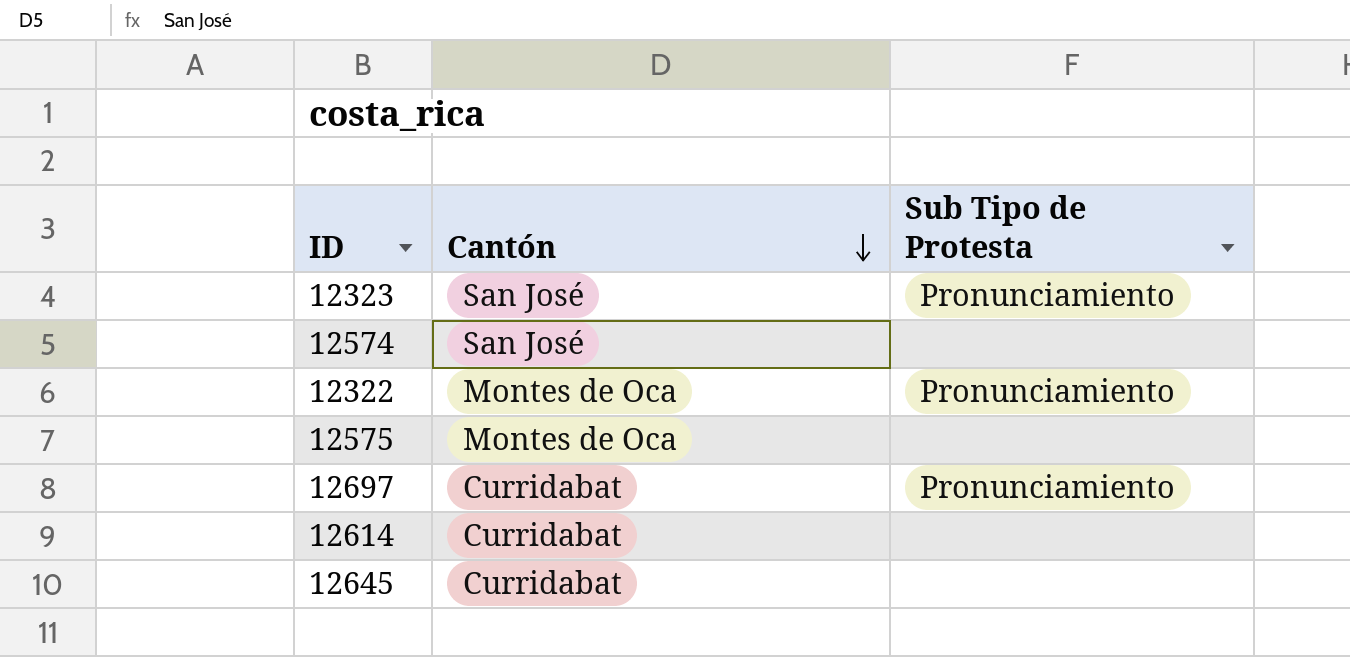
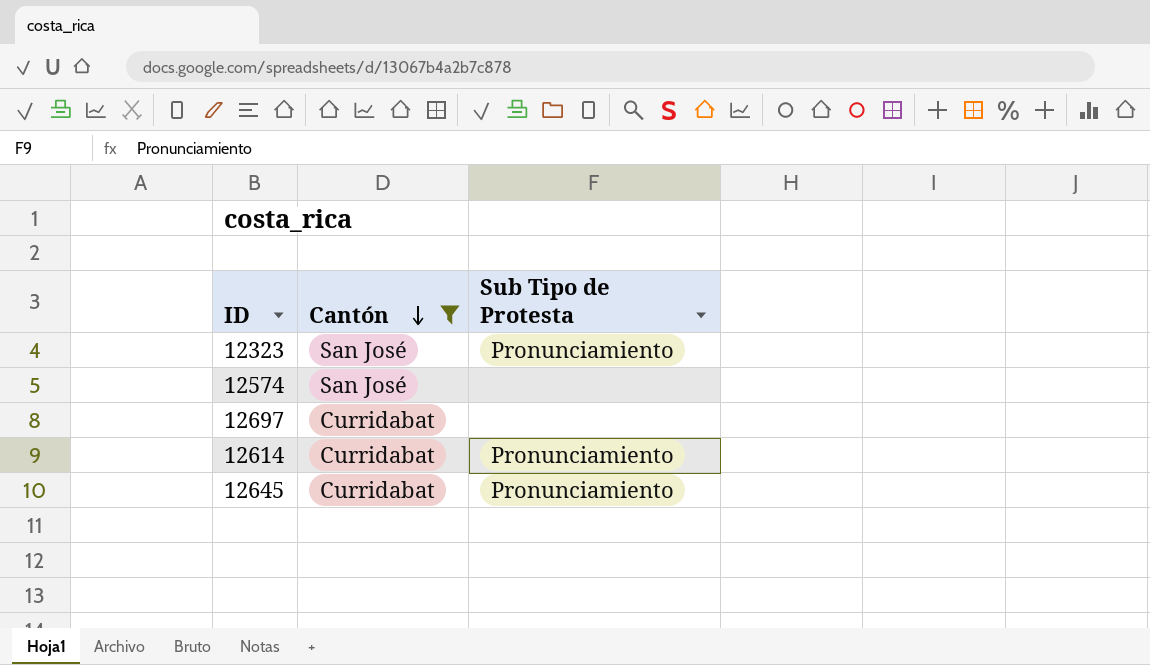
filter: none -> Cantón != Montes de Oca
12697 | Sub Tipo de Protesta: Pronunciamiento -> none
12614 | Sub Tipo de Protesta: none -> Pronunciamiento
12645 | Sub Tipo de Protesta: none -> Pronunciamiento

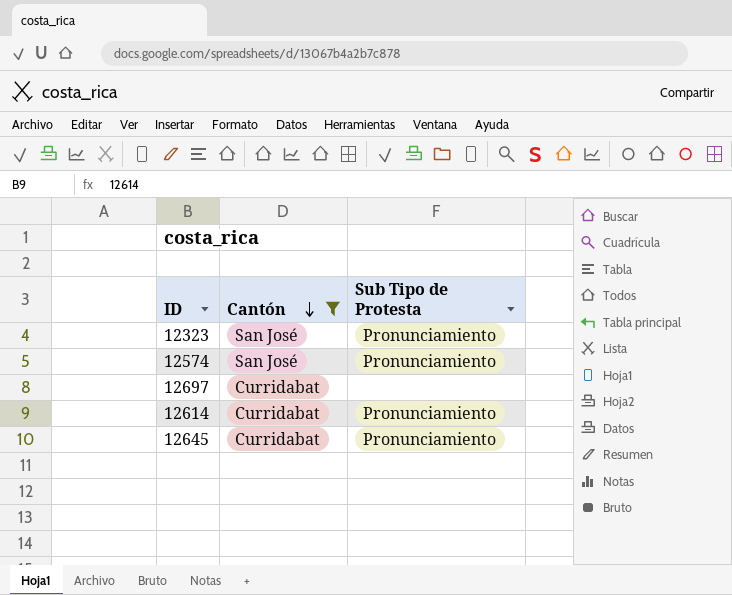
12574 | Sub Tipo de Protesta: none -> Pronunciamiento

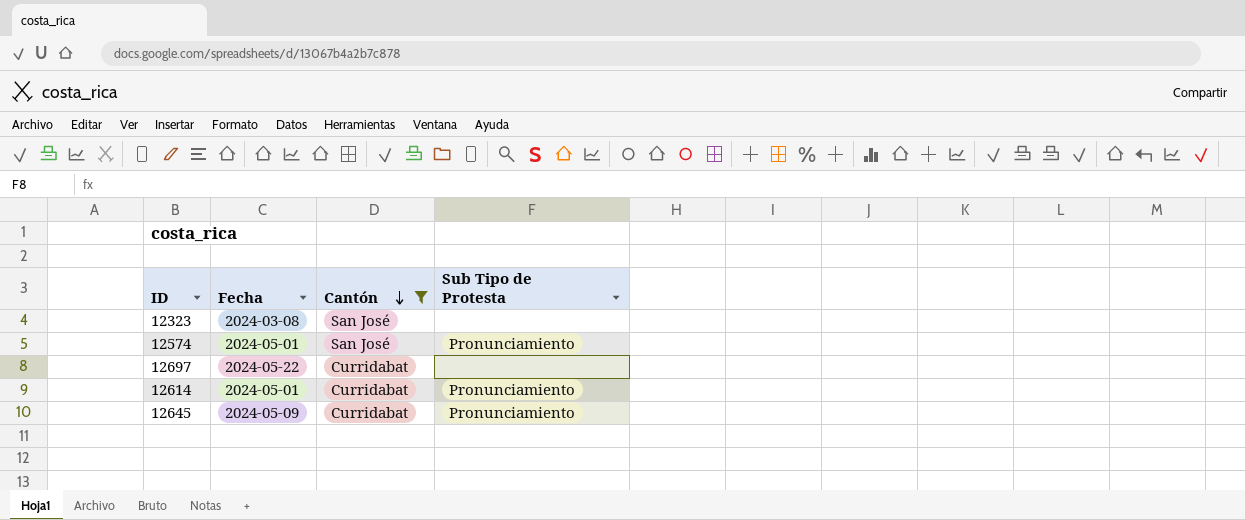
column Fecha | position: none -> 2
12323 | Sub Tipo de Protesta: Pronunciamiento -> none

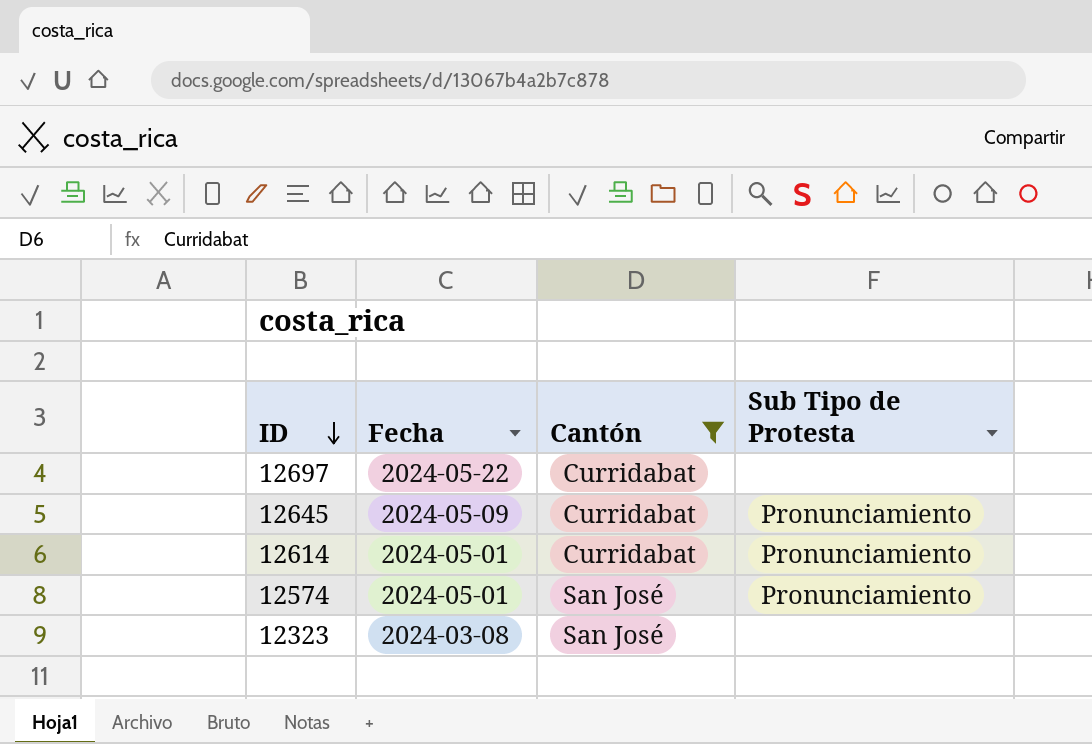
row order: Cantón descending -> ID descending

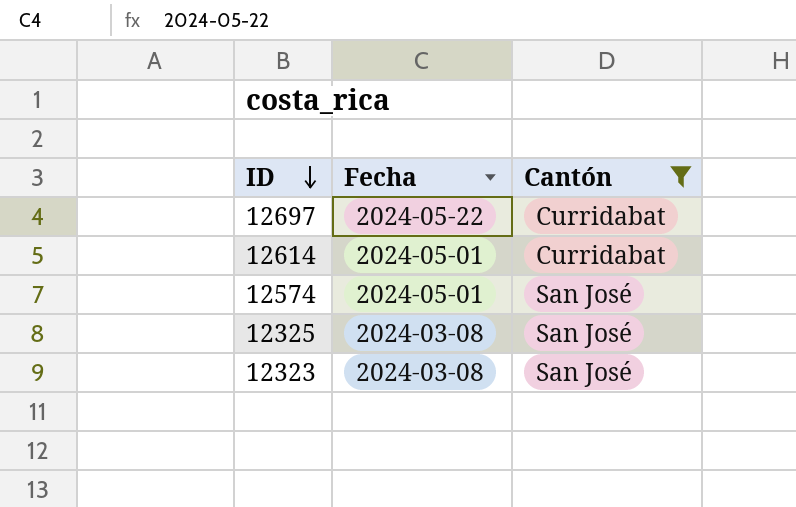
column Sub Tipo de Protesta | position: 4 -> none
row 12645: 2024-05-09 | Curridabat | Pronunciamiento -> none
row 12325: none -> 2024-03-08 | San José

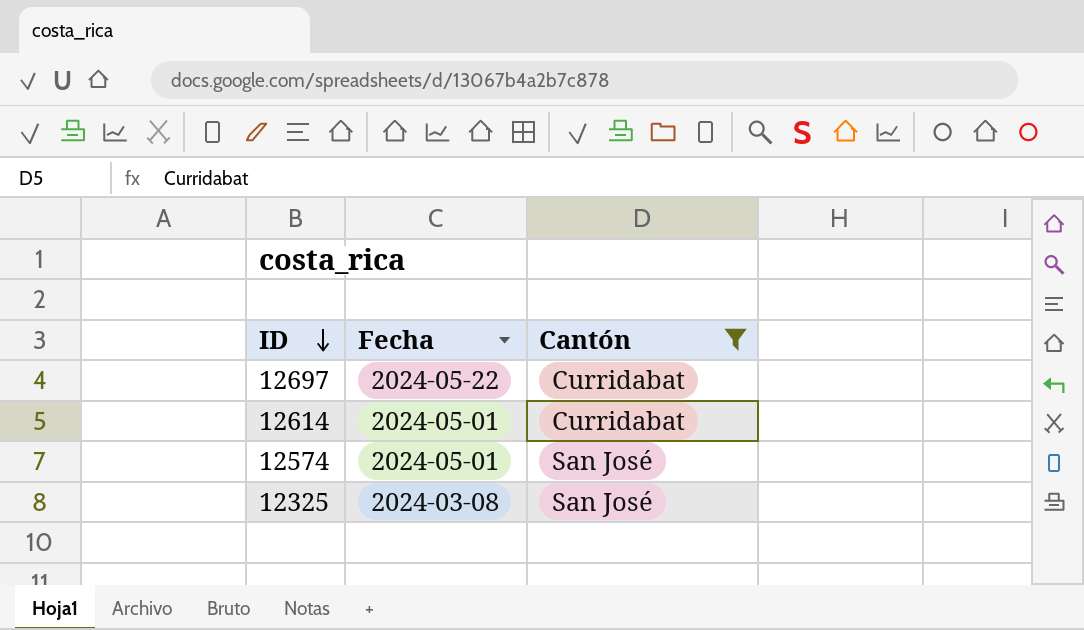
row 12323: 2024-03-08 | San José -> none

